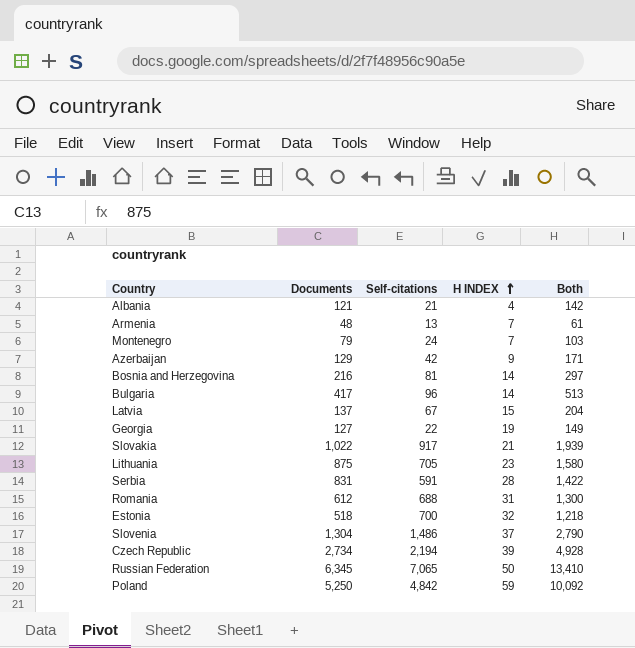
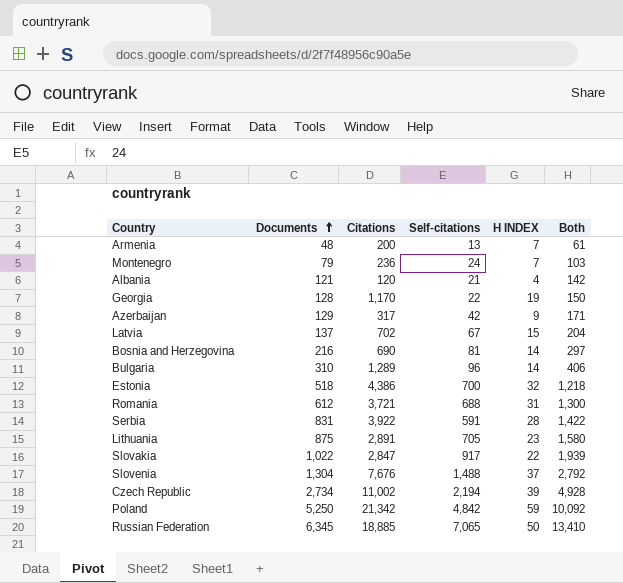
row order: H INDEX ascending -> Documents ascending
column Citations | position: none -> 3
Georgia | Documents: 127 -> 128
Georgia | Both: 149 -> 150
Bulgaria | Documents: 417 -> 310
Bulgaria | Both: 513 -> 406
Slovakia | H INDEX: 21 -> 22
Slovenia | Self-citations: 1,486 -> 1,488
Slovenia | Both: 2,790 -> 2,792

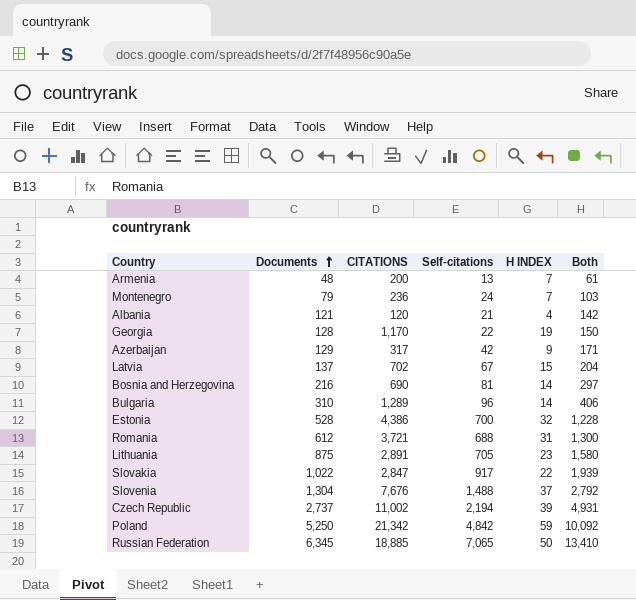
column name: Citations -> CITATIONS
row Serbia: 831 | 3,922 | 591 | 28 | 1,422 -> none
Estonia | Documents: 518 -> 528
Estonia | Both: 1,218 -> 1,228
Czech Republic | Documents: 2,734 -> 2,737
Czech Republic | Both: 4,928 -> 4,931

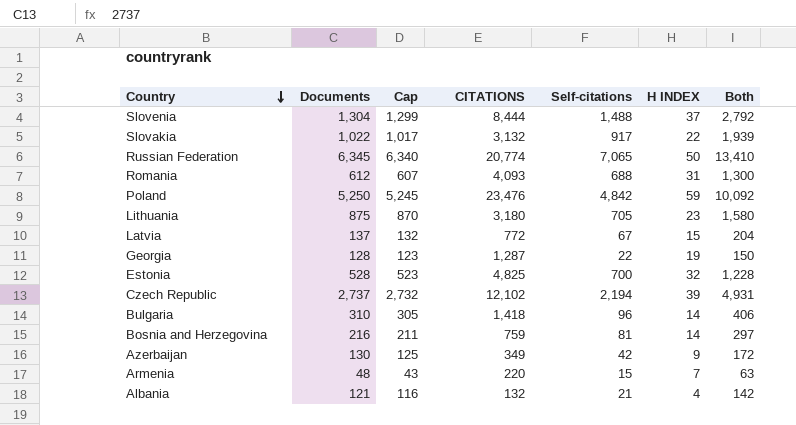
row order: Documents ascending -> Country descending
column Cap | formula: none -> [Documents] - 5
row Montenegro: 79 | 236 | 24 | 7 | 103 -> none
Slovenia | CITATIONS: 7,676 -> 8,444
Slovakia | CITATIONS: 2,847 -> 3,132
Russian Federation | CITATIONS: 18,885 -> 20,774
Romania | CITATIONS: 3,721 -> 4,093
Poland | CITATIONS: 21,342 -> 23,476
Lithuania | CITATIONS: 2,891 -> 3,180
Latvia | CITATIONS: 702 -> 772
Georgia | CITATIONS: 1,170 -> 1,287
Estonia | CITATIONS: 4,386 -> 4,825
Czech Republic | CITATIONS: 11,002 -> 12,102
Bulgaria | CITATIONS: 1,289 -> 1,418
Bosnia and Herzegovina | CITATIONS: 690 -> 759
Azerbaijan | Documents: 129 -> 130
Azerbaijan | CITATIONS: 317 -> 349
Azerbaijan | Both: 171 -> 172
Armenia | CITATIONS: 200 -> 220
Armenia | Self-citations: 13 -> 15
Armenia | Both: 61 -> 63
Albania | CITATIONS: 120 -> 132

